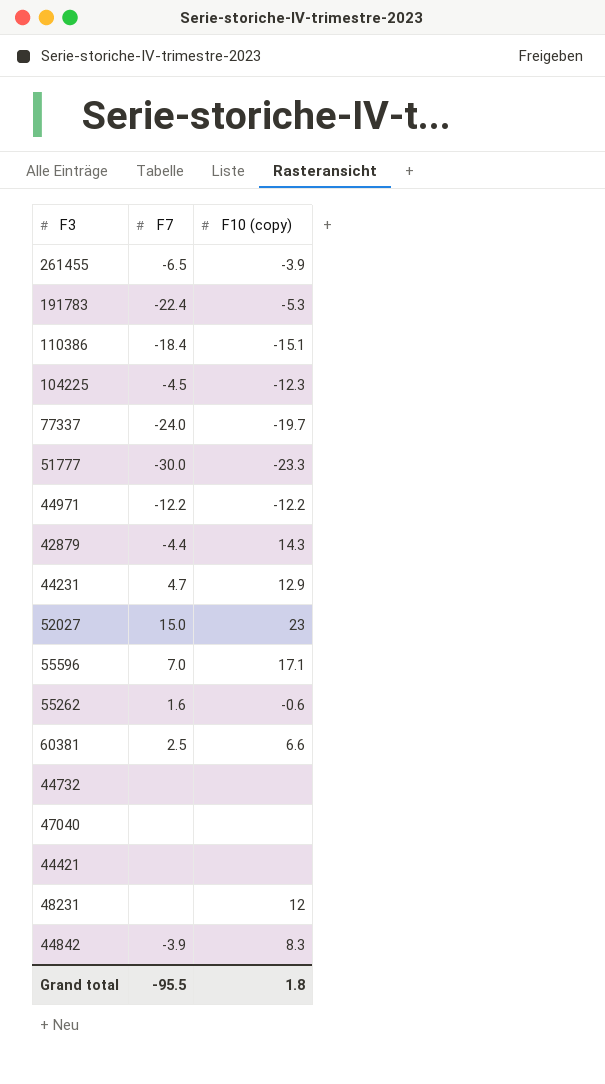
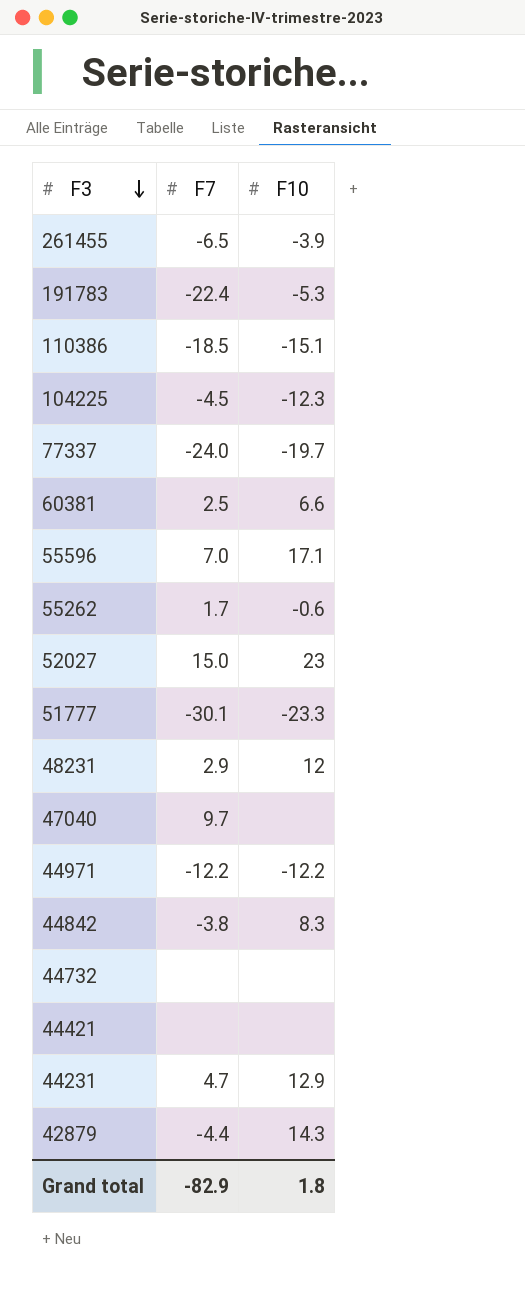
row order: none -> F3 descending
column name: F10 (copy) -> F10
110386 | F7: -18.4 -> -18.5
55262 | F7: 1.6 -> 1.7
51777 | F7: -30.0 -> -30.1
48231 | F7: none -> 2.9
47040 | F7: none -> 9.7
44842 | F7: -3.9 -> -3.8
Grand total | F7: -95.5 -> -82.9

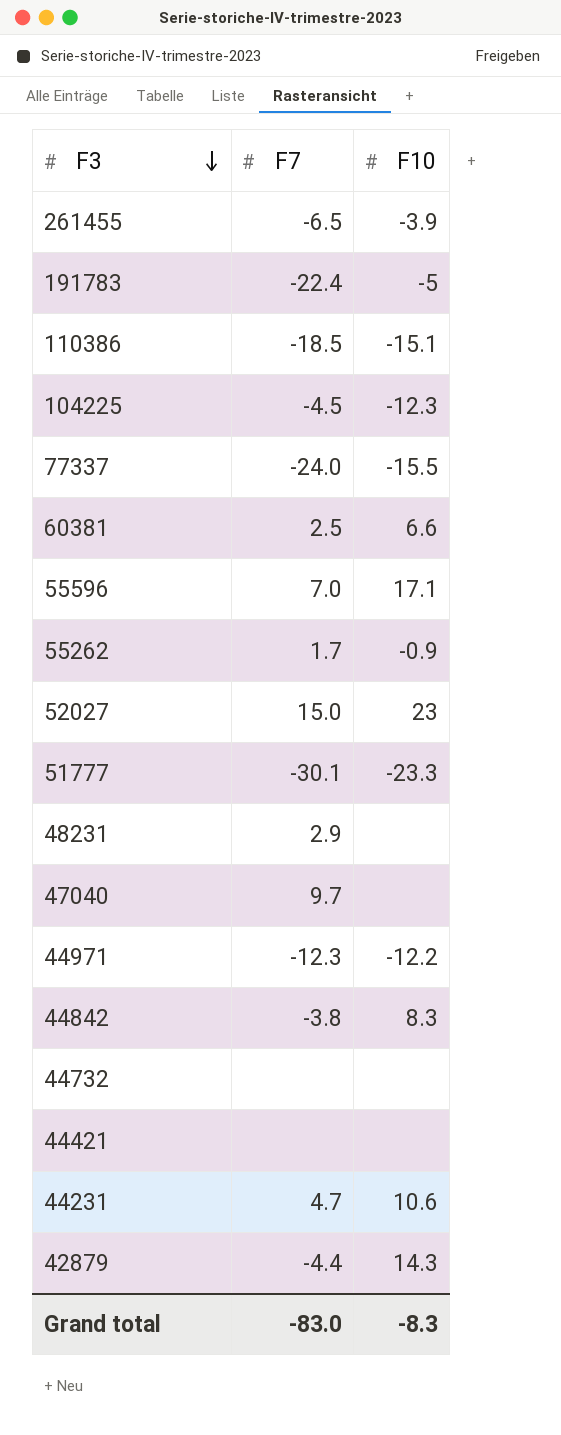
191783 | F10: -5.3 -> -5
77337 | F10: -19.7 -> -15.5
55262 | F10: -0.6 -> -0.9
48231 | F10: 12 -> none
44971 | F7: -12.2 -> -12.3
44231 | F10: 12.9 -> 10.6
Grand total | F7: -82.9 -> -83.0
Grand total | F10: 1.8 -> -8.3

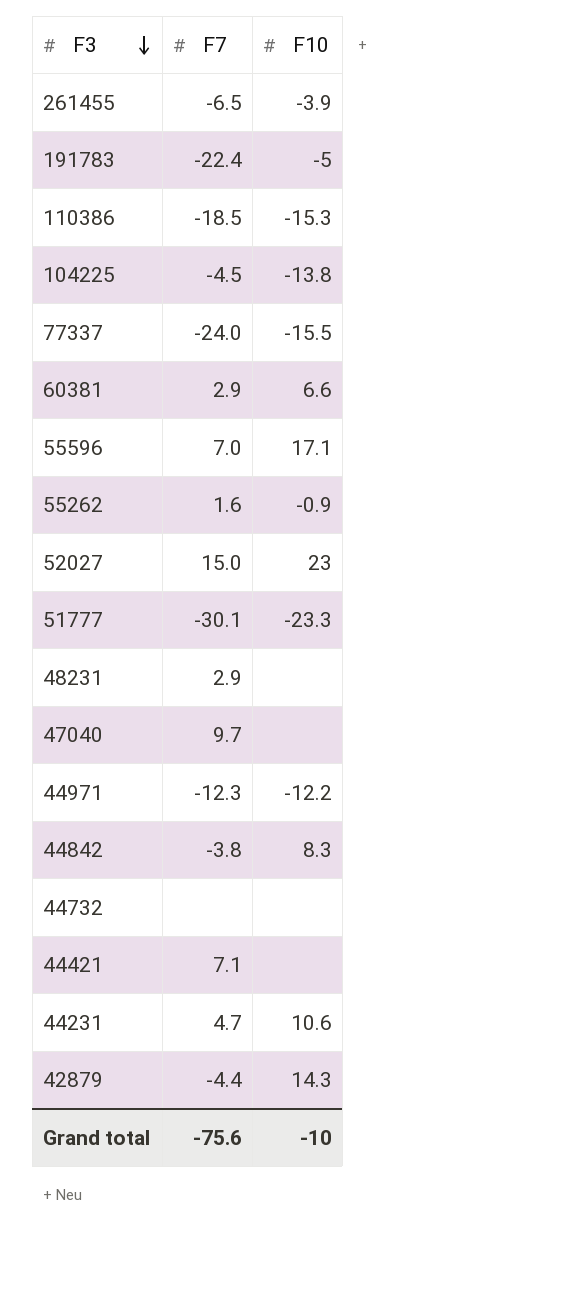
110386 | F10: -15.1 -> -15.3
104225 | F10: -12.3 -> -13.8
60381 | F7: 2.5 -> 2.9
55262 | F7: 1.7 -> 1.6
44421 | F7: none -> 7.1
Grand total | F7: -83.0 -> -75.6
Grand total | F10: -8.3 -> -10

